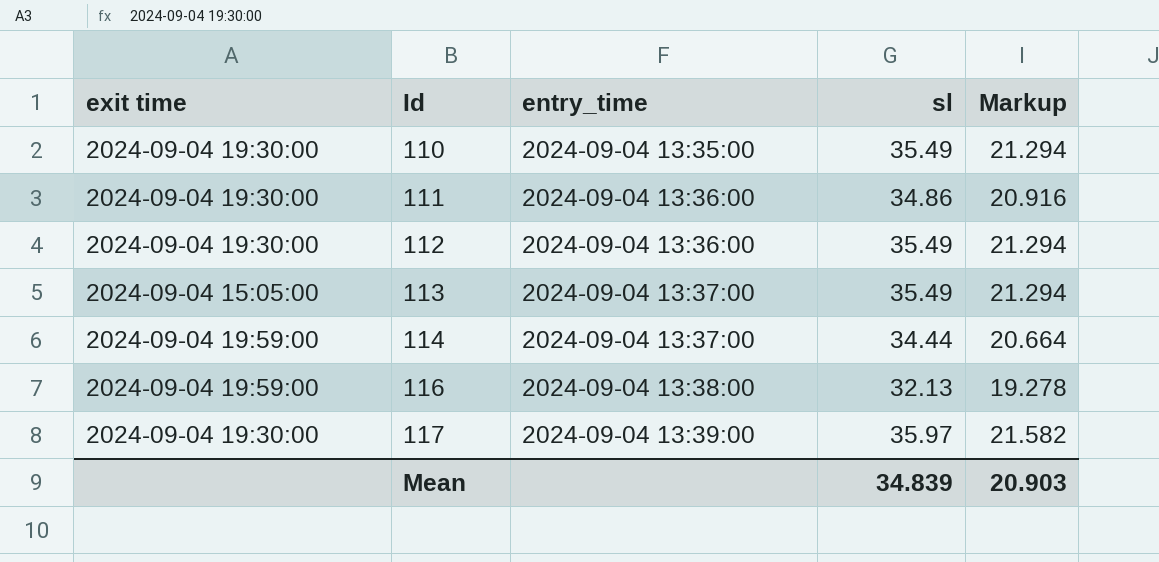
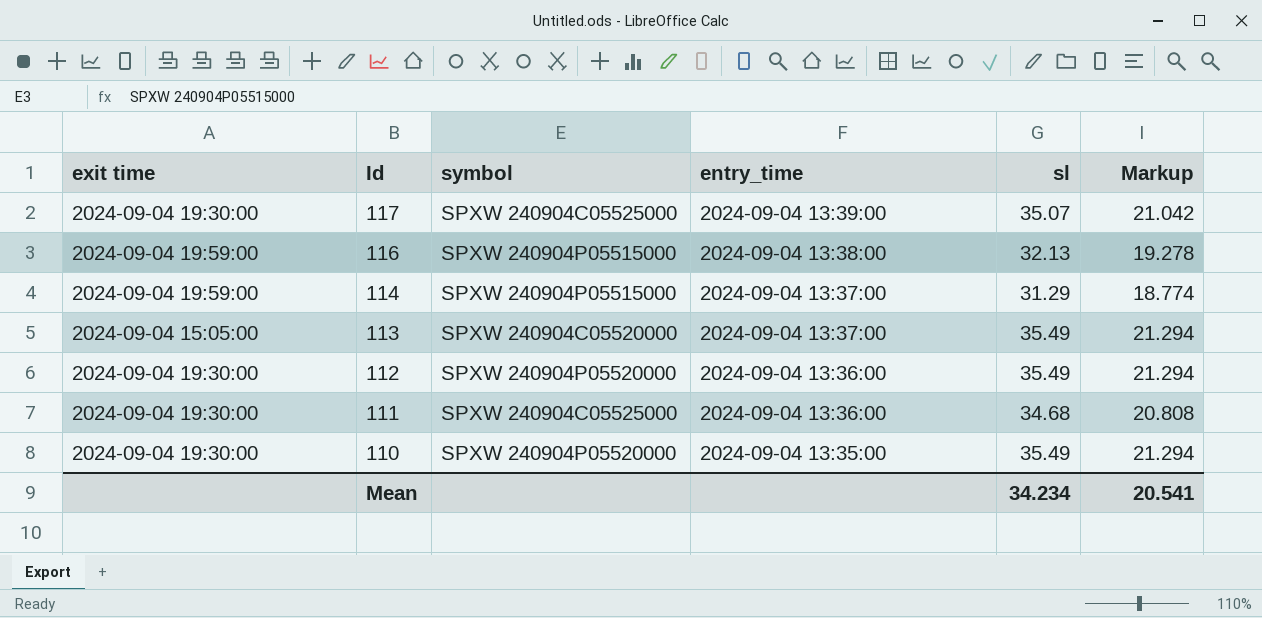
row order: Id ascending -> Id descending
column symbol | position: none -> 3
117 | sl: 35.97 -> 35.07
117 | Markup: 21.582 -> 21.042
114 | sl: 34.44 -> 31.29
114 | Markup: 20.664 -> 18.774
111 | sl: 34.86 -> 34.68
111 | Markup: 20.916 -> 20.808
Mean | sl: 34.839 -> 34.234
Mean | Markup: 20.903 -> 20.541

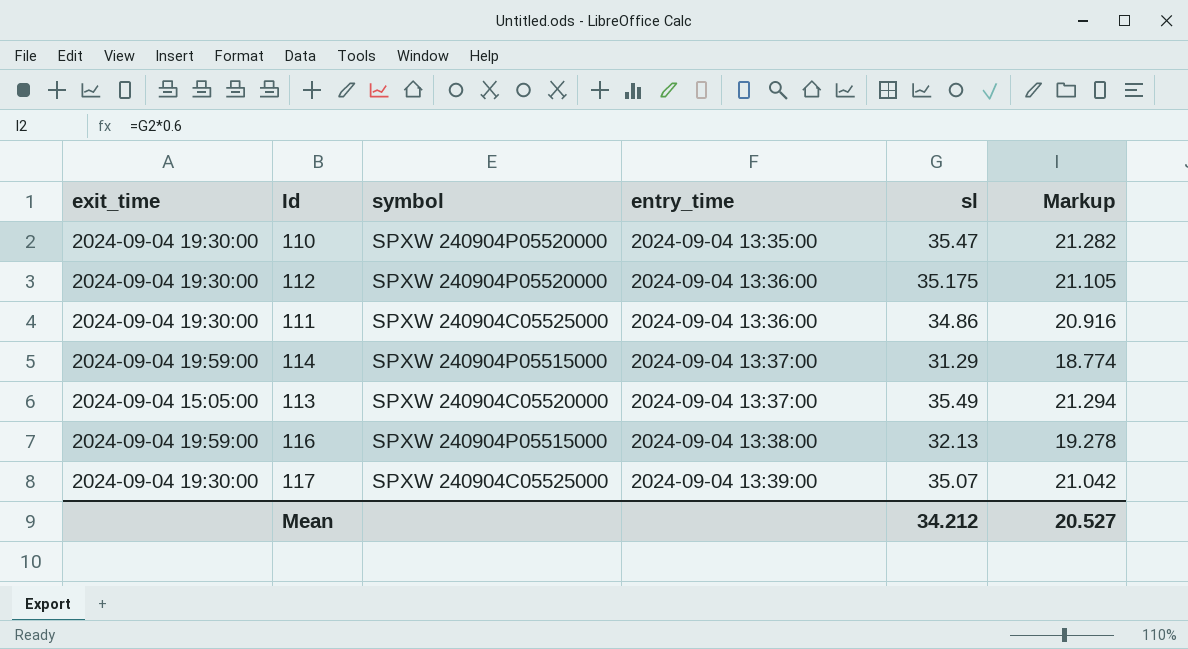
row order: Id descending -> entry_time ascending
column name: exit time -> exit_time
110 | sl: 35.49 -> 35.47
110 | Markup: 21.294 -> 21.282
112 | sl: 35.49 -> 35.175
112 | Markup: 21.294 -> 21.105
111 | sl: 34.68 -> 34.86
111 | Markup: 20.808 -> 20.916
Mean | sl: 34.234 -> 34.212
Mean | Markup: 20.541 -> 20.527

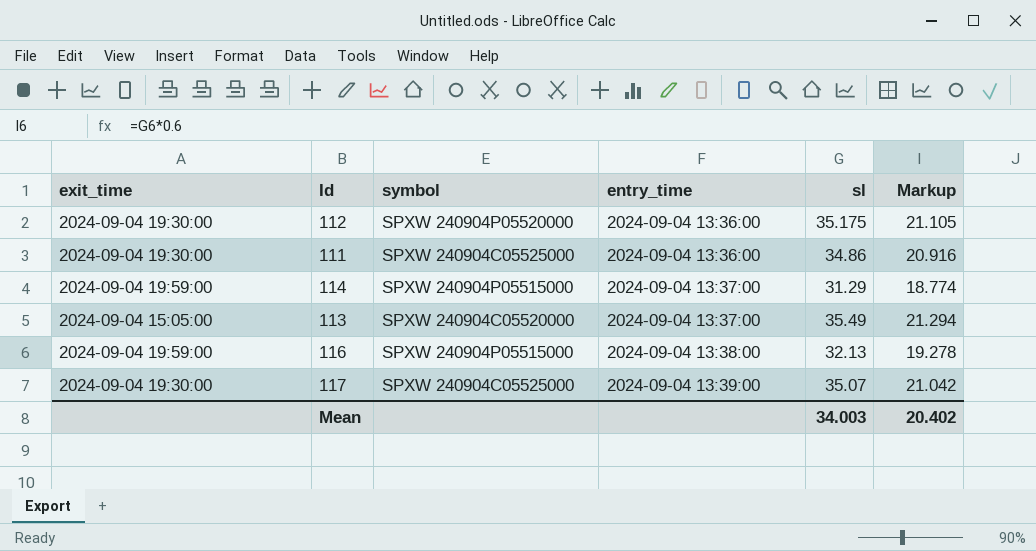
row 110: 2024-09-04 19:30:00 | SPXW 240904P05520000 | 2024-09-04 13:35:00 | 35.47 | 21.282 -> none
Mean | sl: 34.212 -> 34.003
Mean | Markup: 20.527 -> 20.402

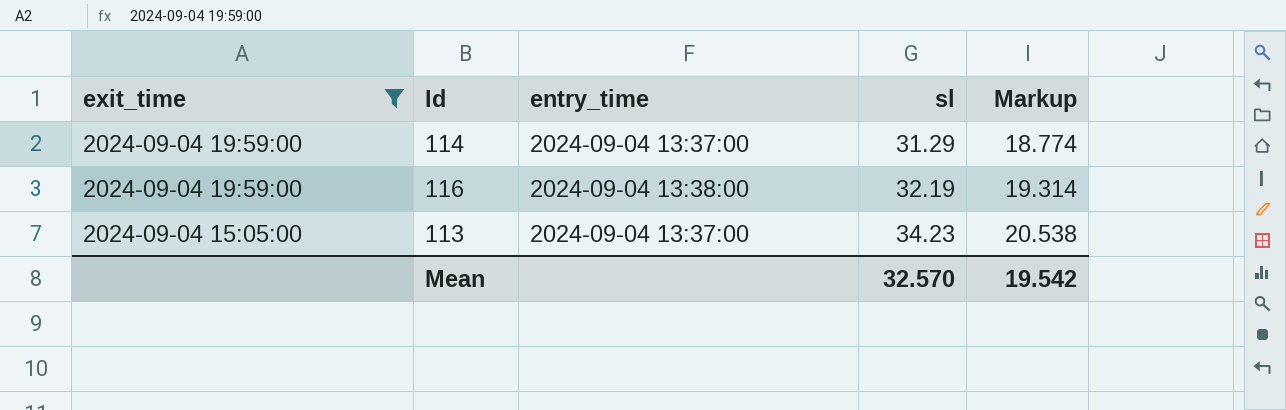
filter: none -> exit_time != 2024-09-04 19:30:00
row order: entry_time ascending -> exit_time descending
column symbol | position: 3 -> none
116 | sl: 32.13 -> 32.19
116 | Markup: 19.278 -> 19.314
113 | sl: 35.49 -> 34.23
113 | Markup: 21.294 -> 20.538
Mean | sl: 34.003 -> 32.570
Mean | Markup: 20.402 -> 19.542

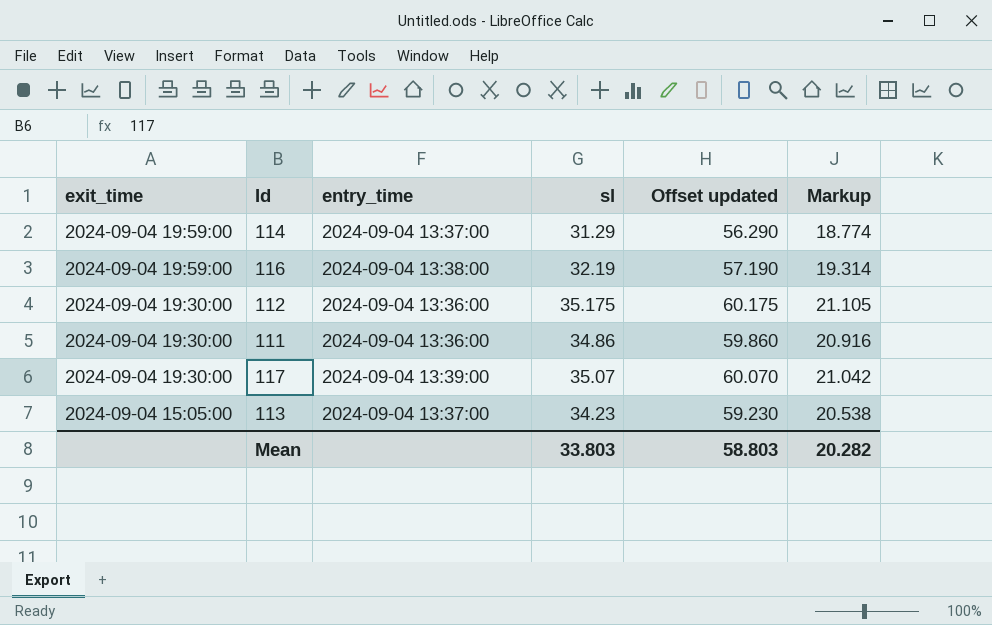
filter: exit_time != 2024-09-04 19:30:00 -> none
column Offset updated | formula: none -> [sl] + 25
Mean | sl: 32.570 -> 33.803
Mean | Markup: 19.542 -> 20.282

